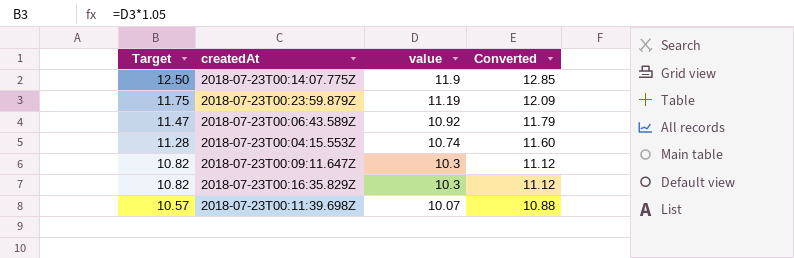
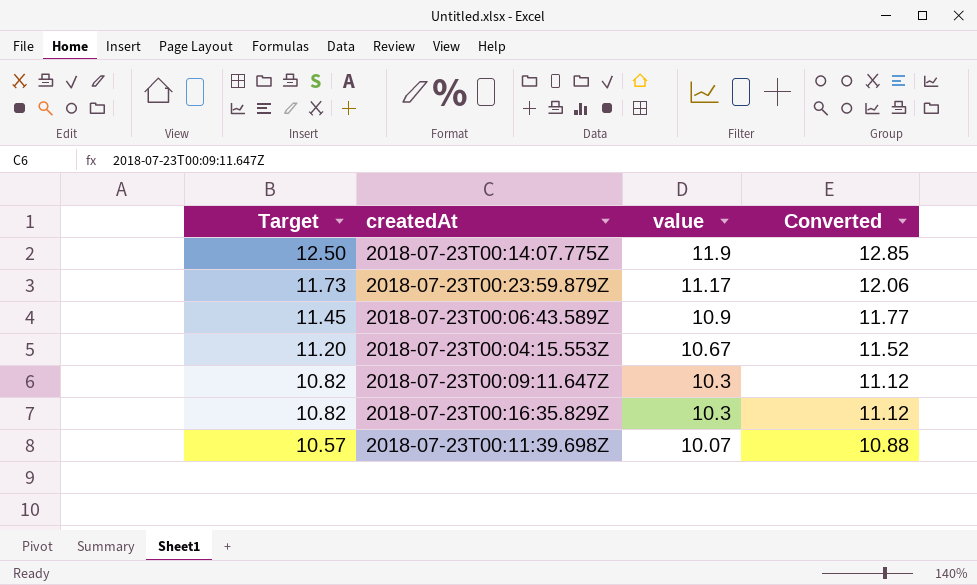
2018-07-23T00:23:59.879Z | Target: 11.75 -> 11.73
2018-07-23T00:23:59.879Z | value: 11.19 -> 11.17
2018-07-23T00:23:59.879Z | Converted: 12.09 -> 12.06
2018-07-23T00:06:43.589Z | Target: 11.47 -> 11.45
2018-07-23T00:06:43.589Z | value: 10.92 -> 10.9
2018-07-23T00:06:43.589Z | Converted: 11.79 -> 11.77
2018-07-23T00:04:15.553Z | Target: 11.28 -> 11.20
2018-07-23T00:04:15.553Z | value: 10.74 -> 10.67
2018-07-23T00:04:15.553Z | Converted: 11.60 -> 11.52

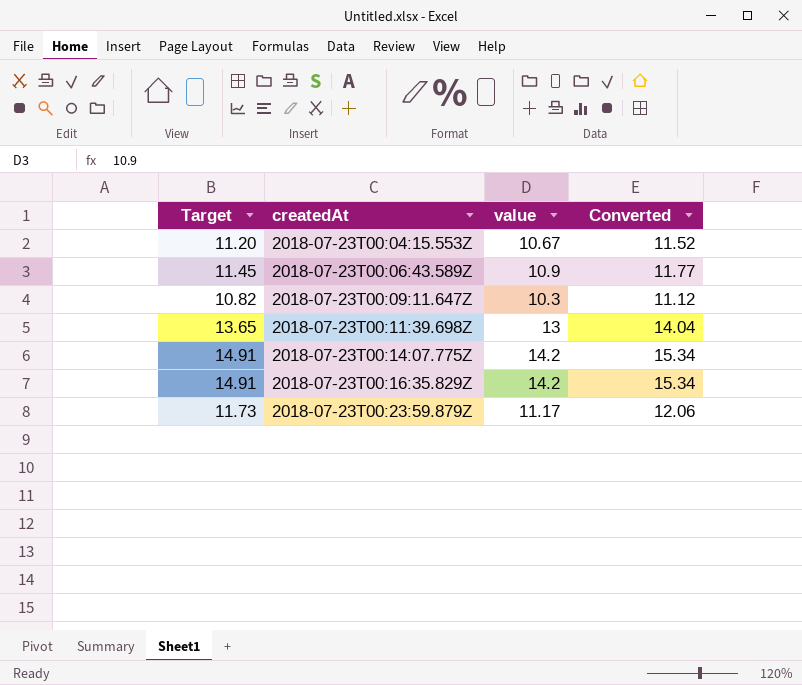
row order: Target descending -> createdAt ascending
2018-07-23T00:11:39.698Z | Target: 10.57 -> 13.65
2018-07-23T00:11:39.698Z | value: 10.07 -> 13
2018-07-23T00:11:39.698Z | Converted: 10.88 -> 14.04
2018-07-23T00:14:07.775Z | Target: 12.50 -> 14.91
2018-07-23T00:14:07.775Z | value: 11.9 -> 14.2
2018-07-23T00:14:07.775Z | Converted: 12.85 -> 15.34
2018-07-23T00:16:35.829Z | Target: 10.82 -> 14.91
2018-07-23T00:16:35.829Z | value: 10.3 -> 14.2
2018-07-23T00:16:35.829Z | Converted: 11.12 -> 15.34

